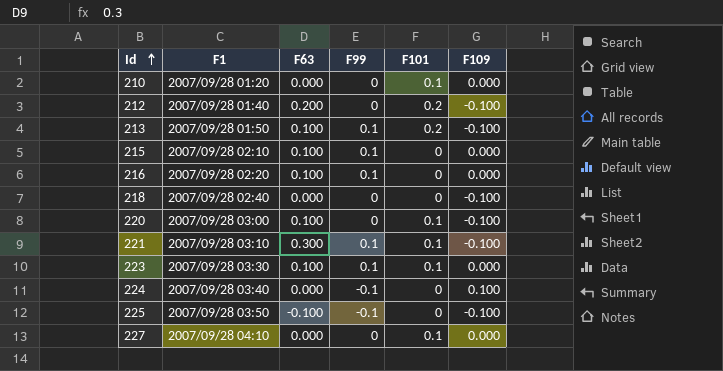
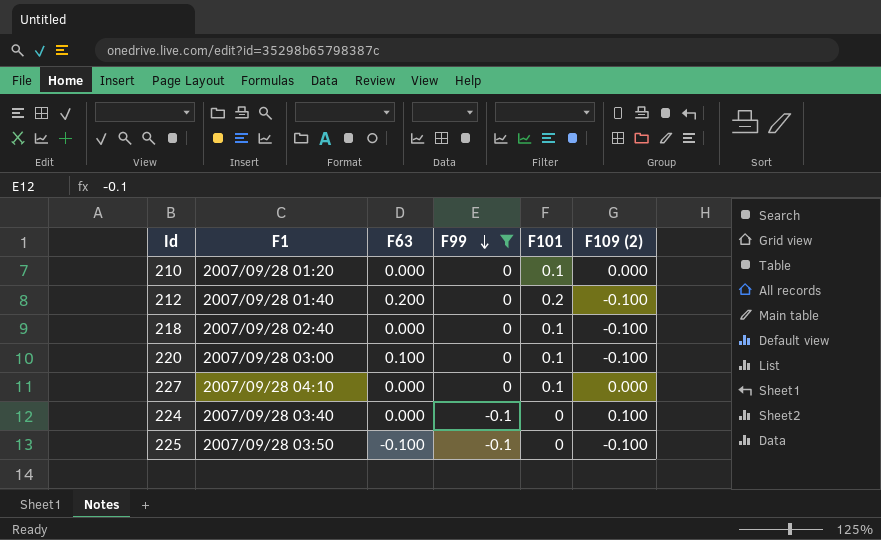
filter: none -> F99 != 0.1
row order: Id ascending -> F99 descending
column name: F109 -> F109 (2)
218 | F101: 0 -> 0.1

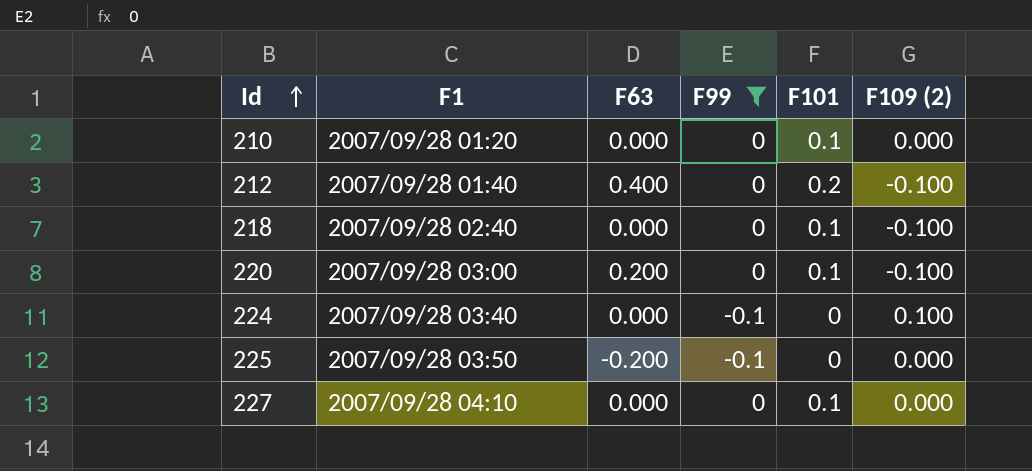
row order: F99 descending -> Id ascending
212 | F63: 0.200 -> 0.400
220 | F63: 0.100 -> 0.200
225 | F63: -0.100 -> -0.200
225 | F109 (2): -0.100 -> 0.000

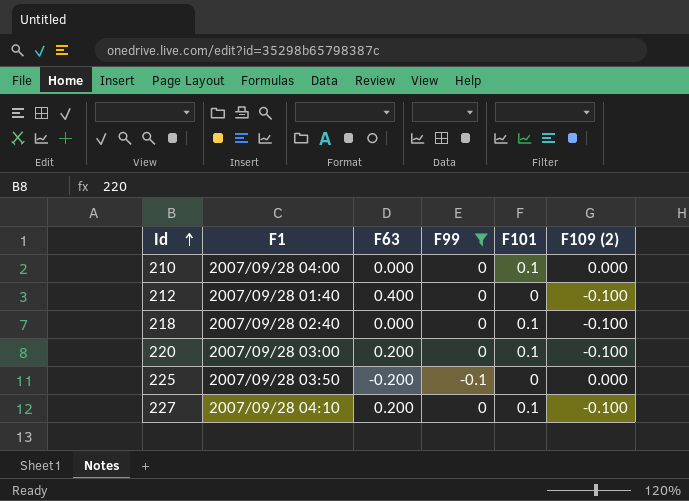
row 224: 2007/09/28 03:40 | 0.000 | -0.1 | 0 | 0.100 -> none
210 | F1: 2007/09/28 01:20 -> 2007/09/28 04:00
212 | F101: 0.2 -> 0
227 | F63: 0.000 -> 0.200
227 | F109 (2): 0.000 -> -0.100

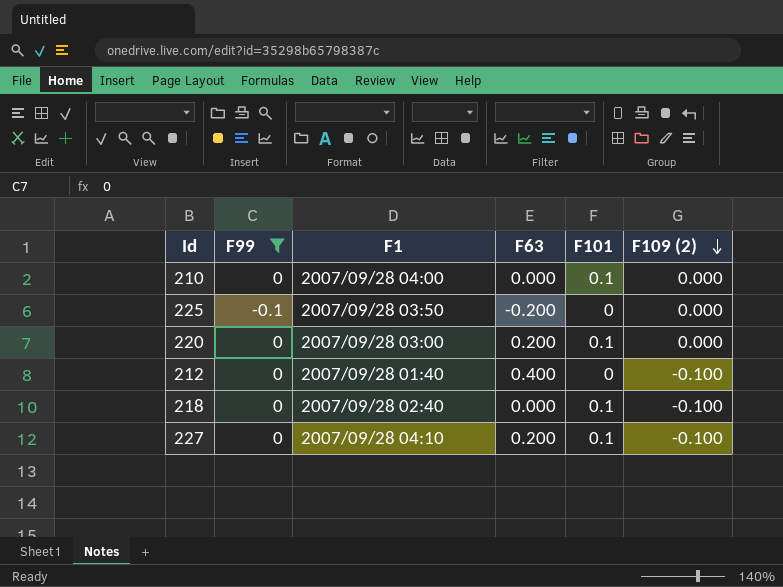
row order: Id ascending -> F109 (2) descending
column F99 | position: 4 -> 2
220 | F109 (2): -0.100 -> 0.000

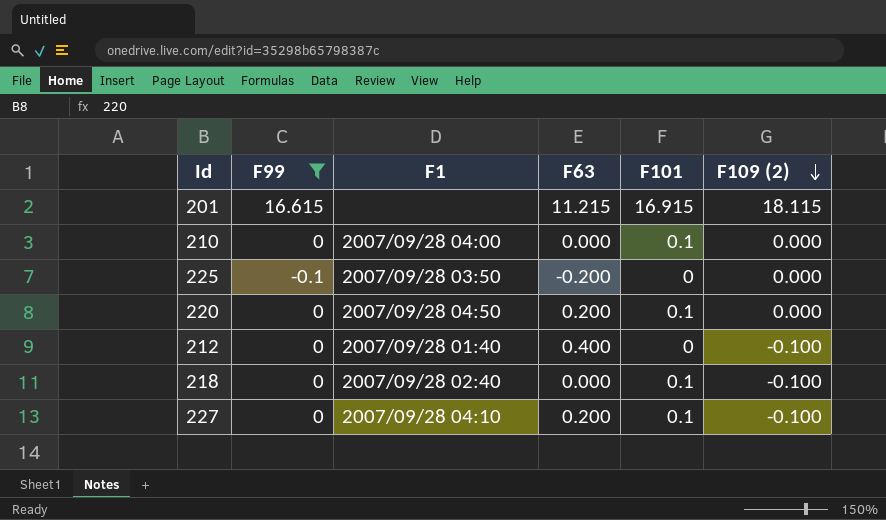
row 201: none -> 16.615 | none | 11.215 | 16.915 | 18.115
220 | F1: 2007/09/28 03:00 -> 2007/09/28 04:50

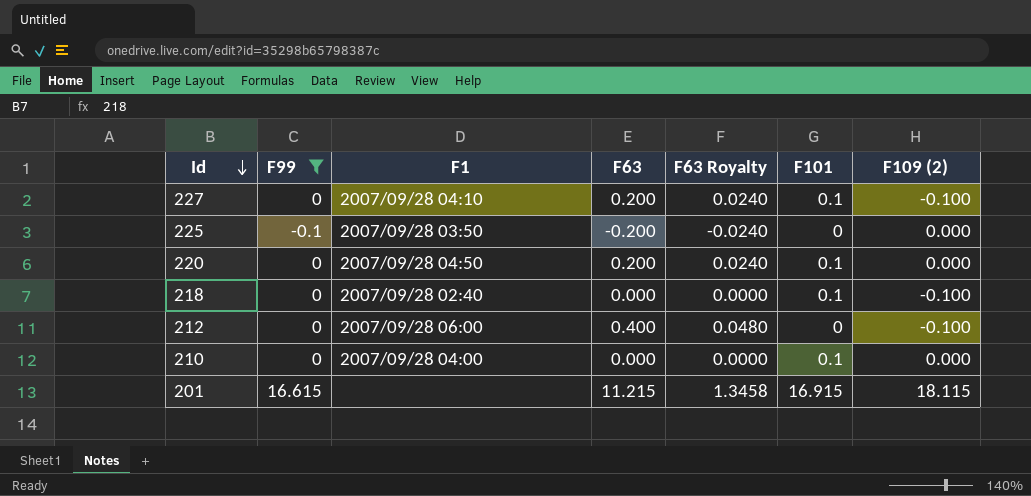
row order: F109 (2) descending -> Id descending
column F63 Royalty | formula: none -> [F63] * 0.12
212 | F1: 2007/09/28 01:40 -> 2007/09/28 06:00

